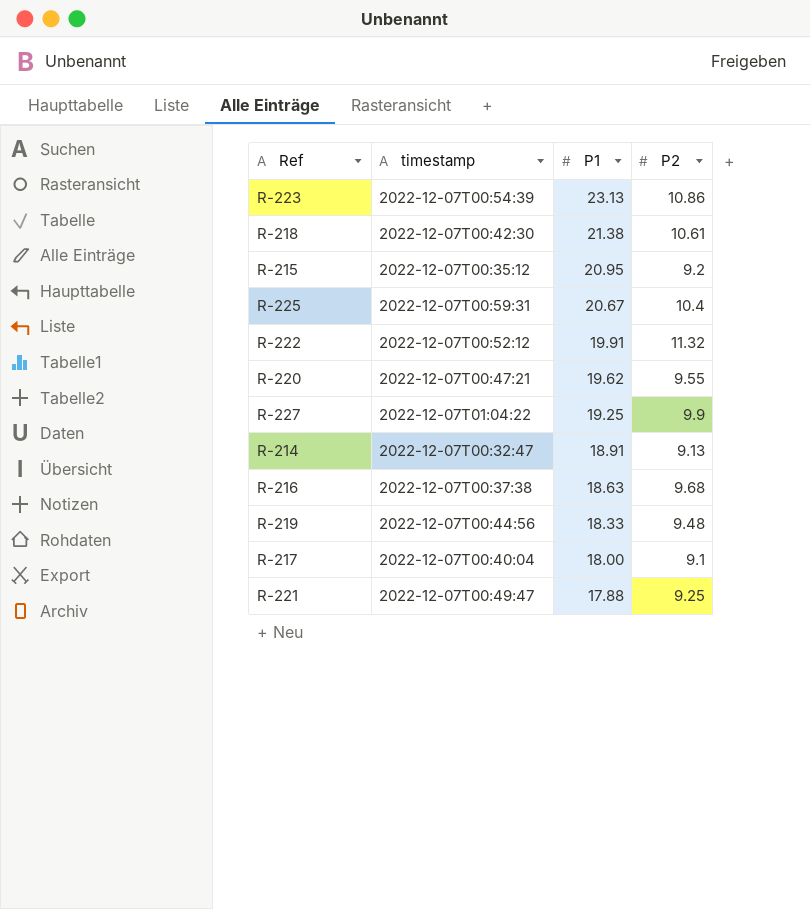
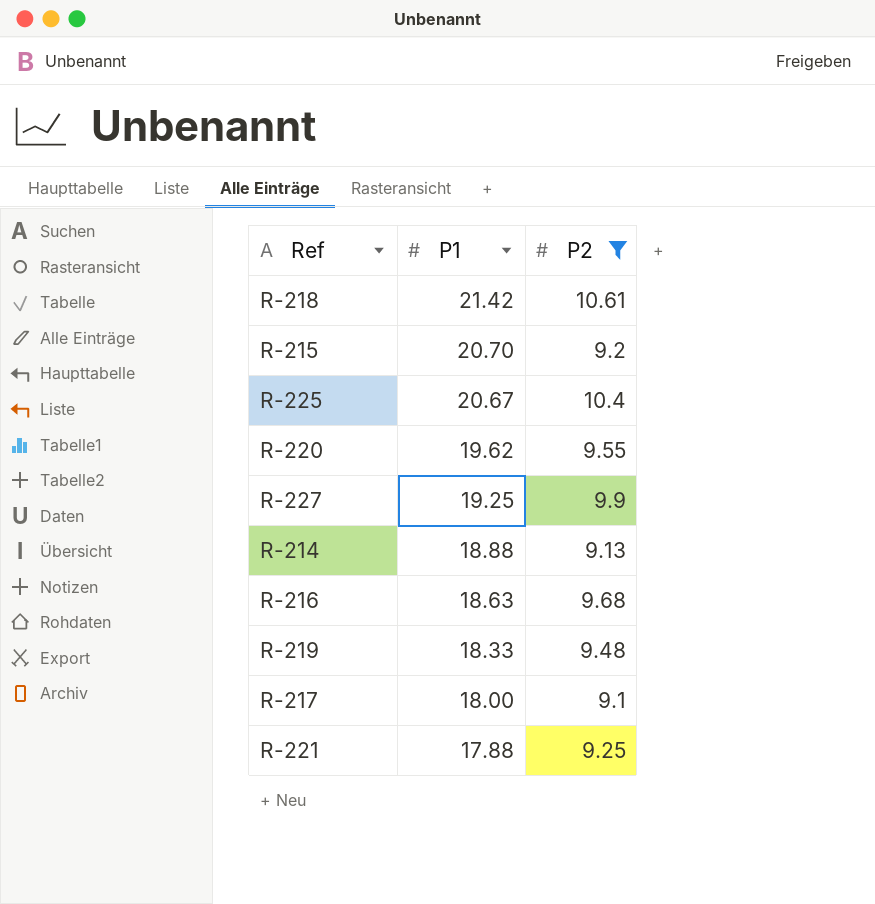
filter: none -> P2 <= 10.61
column timestamp | position: 2 -> none
R-218 | P1: 21.38 -> 21.42
R-215 | P1: 20.95 -> 20.70
R-214 | P1: 18.91 -> 18.88

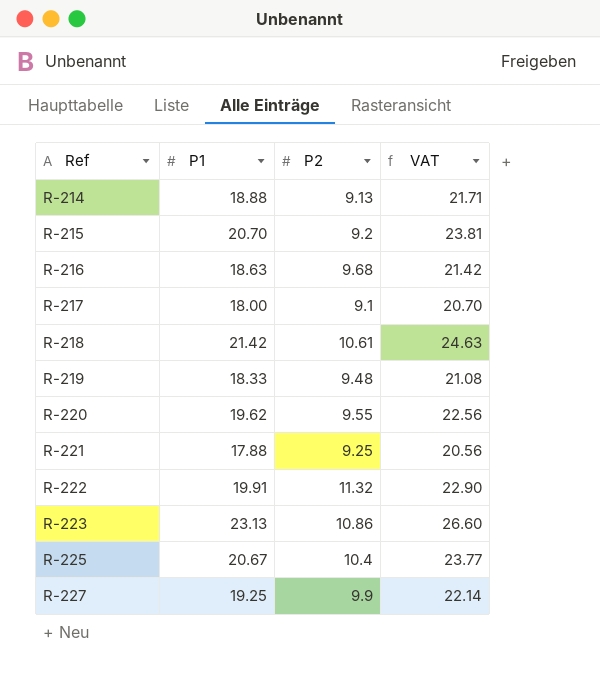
filter: P2 <= 10.61 -> none
row order: P1 descending -> Ref ascending
column VAT | formula: none -> [P1] * 1.15

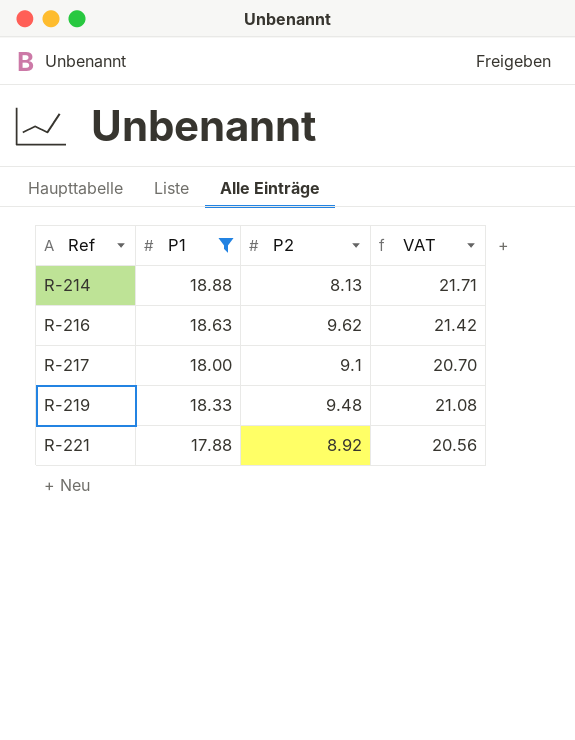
filter: none -> P1 <= 18.88
R-214 | P2: 9.13 -> 8.13
R-216 | P2: 9.68 -> 9.62
R-221 | P2: 9.25 -> 8.92

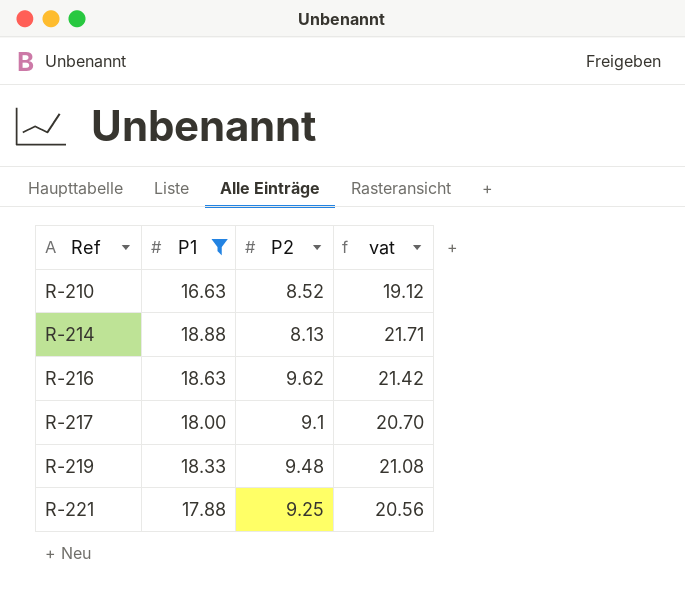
column name: VAT -> vat
row R-210: none -> 16.63 | 8.52 | 19.12
R-221 | P2: 8.92 -> 9.25

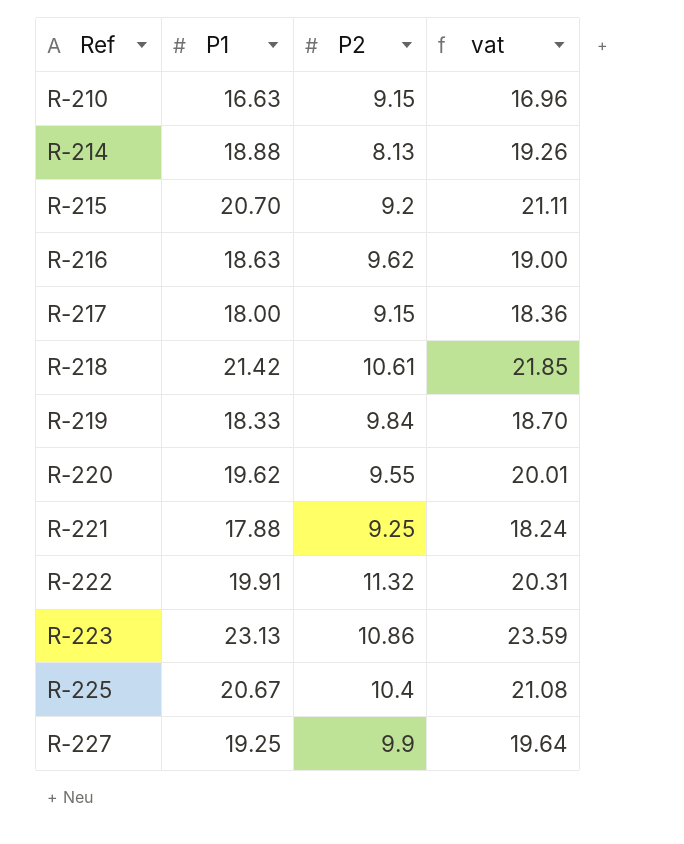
filter: P1 <= 18.88 -> none
column vat | formula: [P1] * 1.15 -> [P1] * 1.02
R-210 | P2: 8.52 -> 9.15
R-217 | P2: 9.1 -> 9.15
R-219 | P2: 9.48 -> 9.84

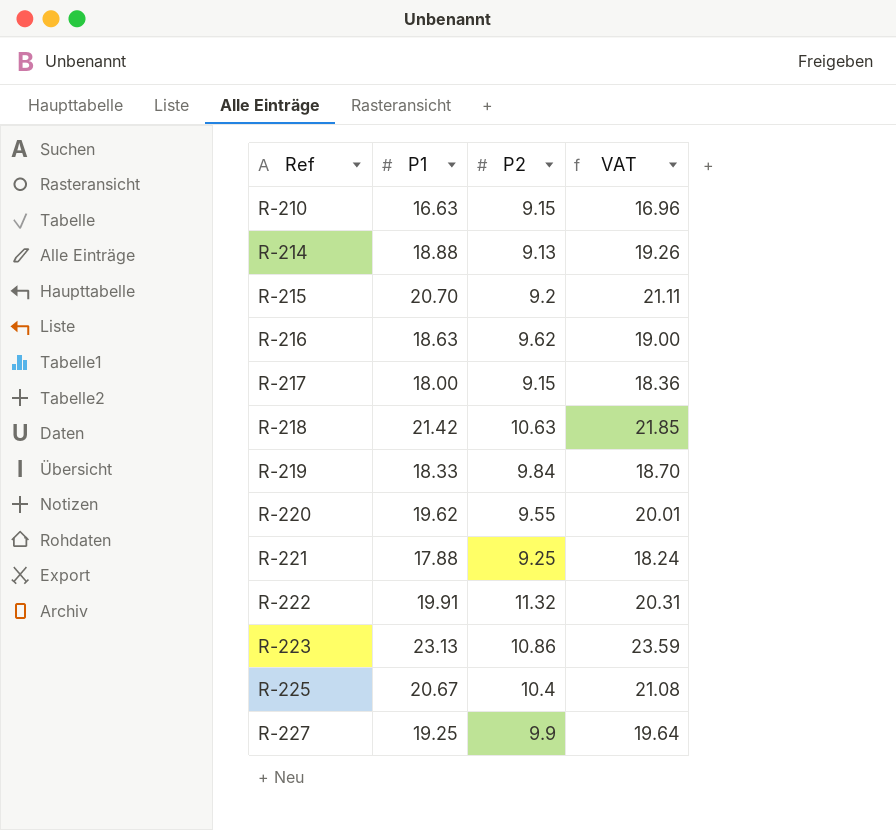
column name: vat -> VAT
R-214 | P2: 8.13 -> 9.13
R-218 | P2: 10.61 -> 10.63

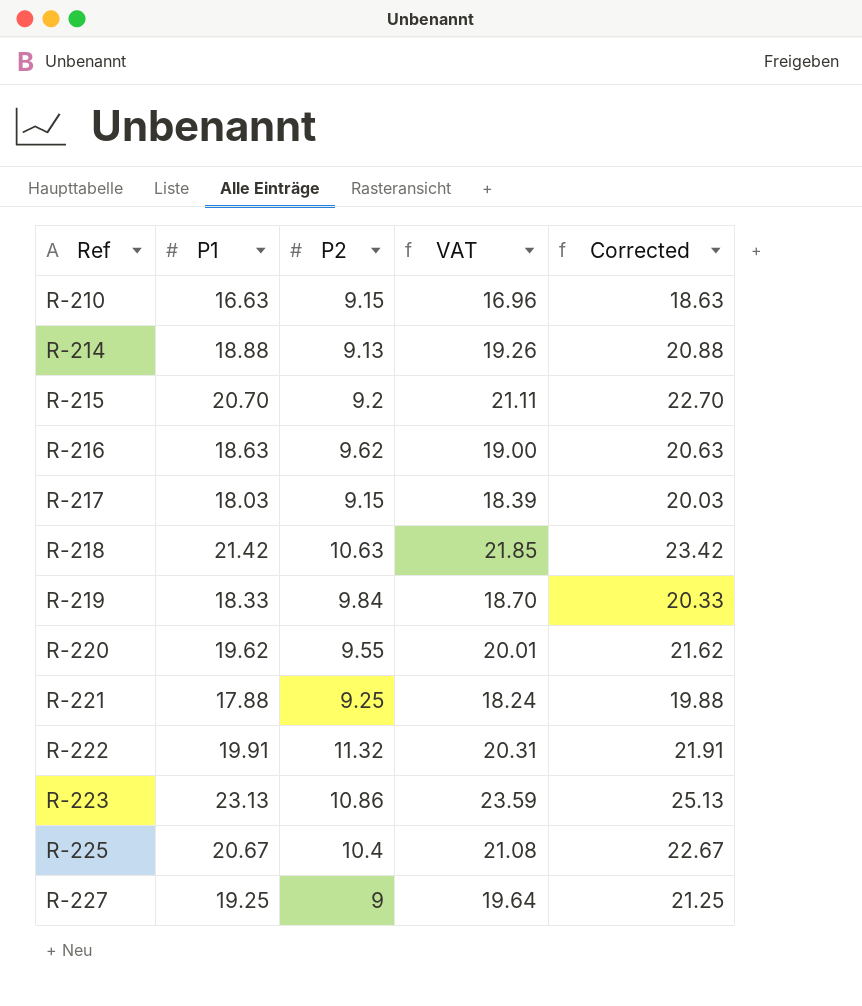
column Corrected | formula: none -> [P1] + 2
R-217 | P1: 18.00 -> 18.03
R-217 | VAT: 18.36 -> 18.39
R-227 | P2: 9.9 -> 9

